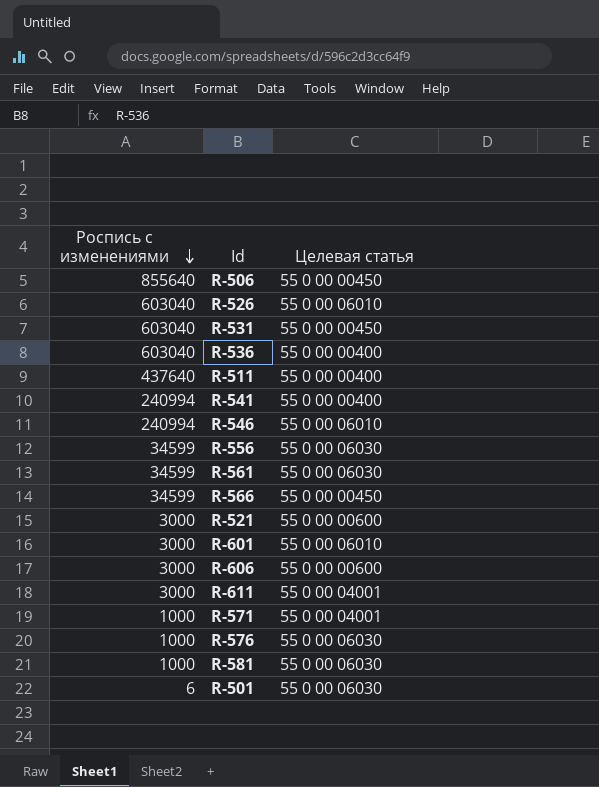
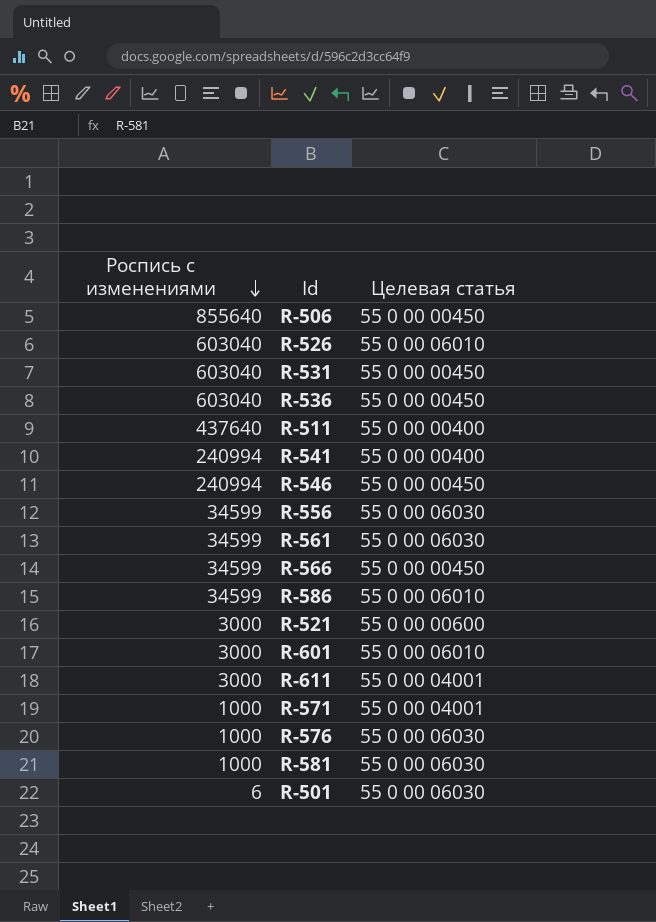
row R-606: 3000 | 55 0 00 00600 -> none
R-536 | Целевая статья: 55 0 00 00400 -> 55 0 00 00450
R-546 | Целевая статья: 55 0 00 06010 -> 55 0 00 00450
row R-586: none -> 34599 | 55 0 00 06010

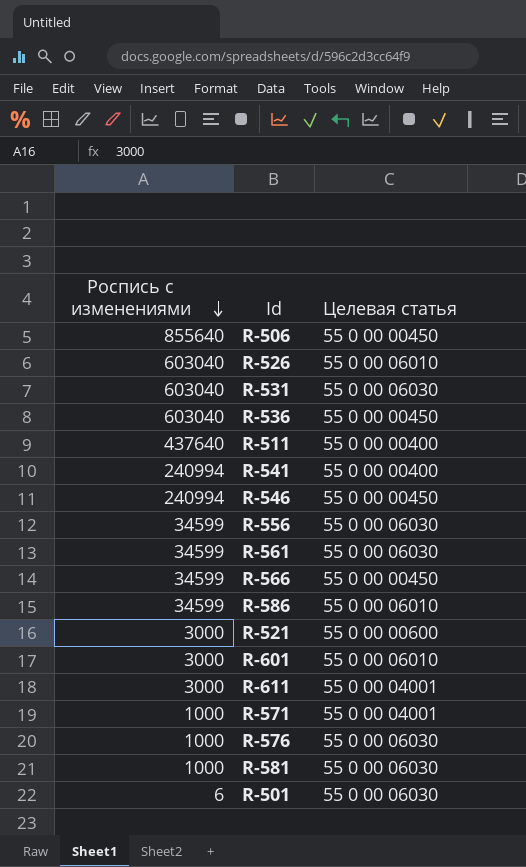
R-531 | Целевая статья: 55 0 00 00450 -> 55 0 00 06030

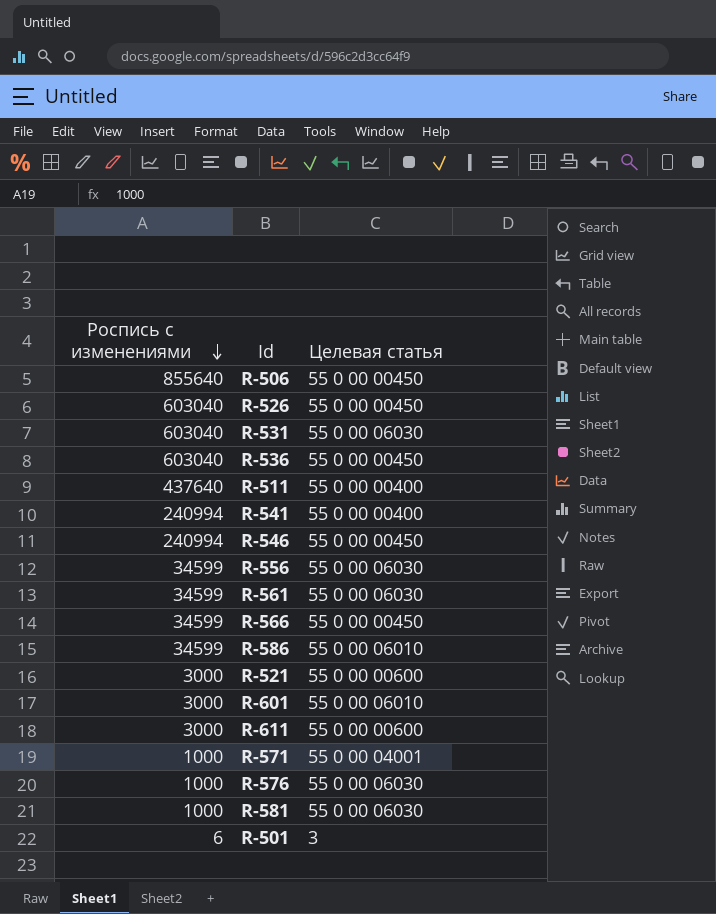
R-526 | Целевая статья: 55 0 00 06010 -> 55 0 00 00450
R-611 | Целевая статья: 55 0 00 04001 -> 55 0 00 00600
R-501 | Целевая статья: 55 0 00 06030 -> 3

